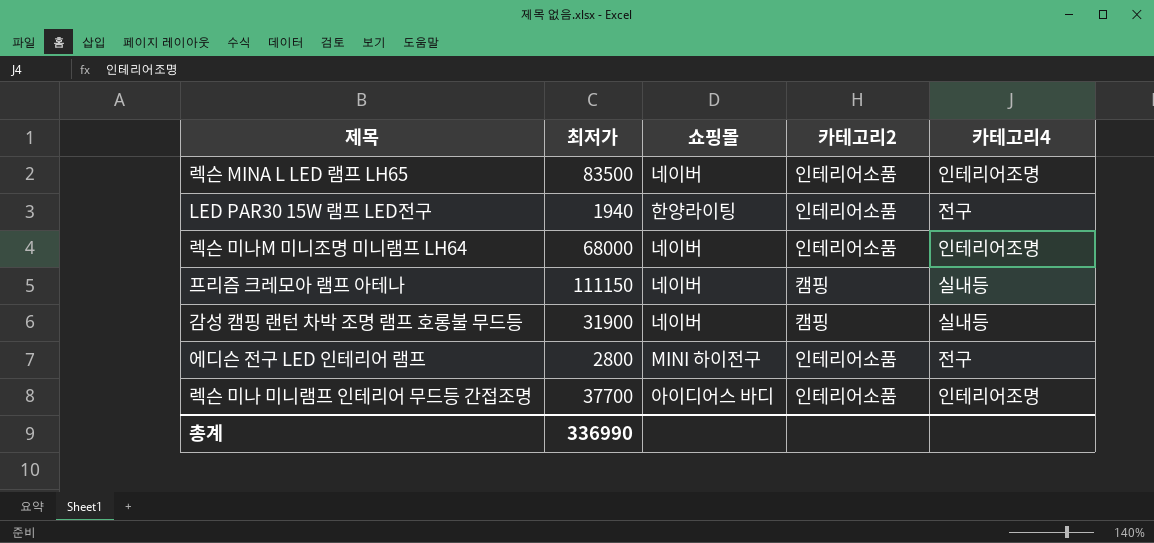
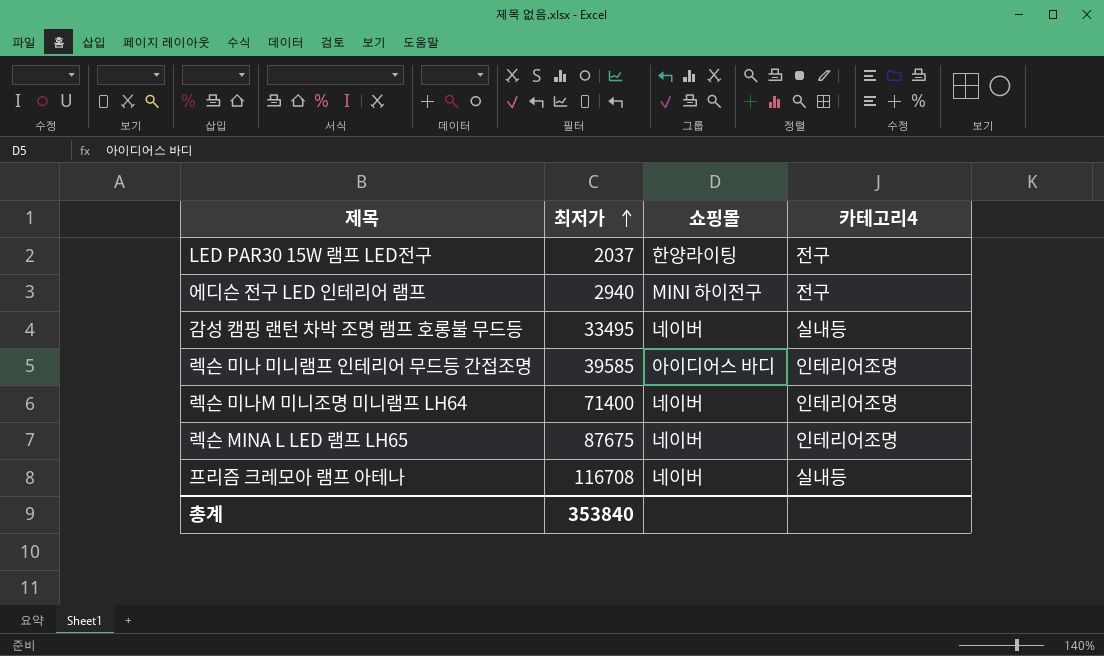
row order: none -> 최저가 ascending
column 카테고리2 | position: 4 -> none
LED PAR30 15W 램프 LED전구 | 최저가: 1940 -> 2037
에디슨 전구 LED 인테리어 램프 | 최저가: 2800 -> 2940
감성 캠핑 랜턴 차박 조명 램프 호롱불 무드등 | 최저가: 31900 -> 33495
렉슨 미나 미니램프 인테리어 무드등 간접조명 | 최저가: 37700 -> 39585
렉슨 미나M 미니조명 미니램프 LH64 | 최저가: 68000 -> 71400
렉슨 MINA L LED 램프 LH65 | 최저가: 83500 -> 87675
프리즘 크레모아 램프 아테나 | 최저가: 111150 -> 116708
총계 | 최저가: 336990 -> 353840

